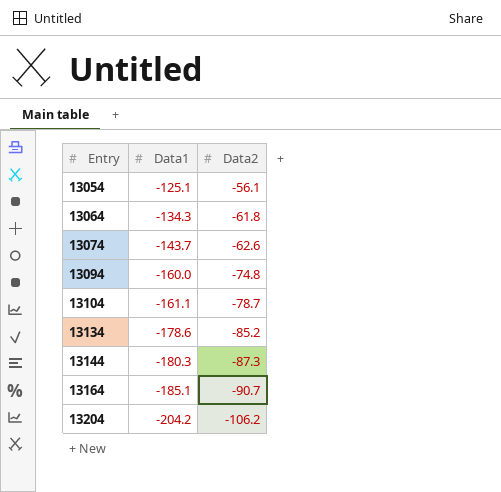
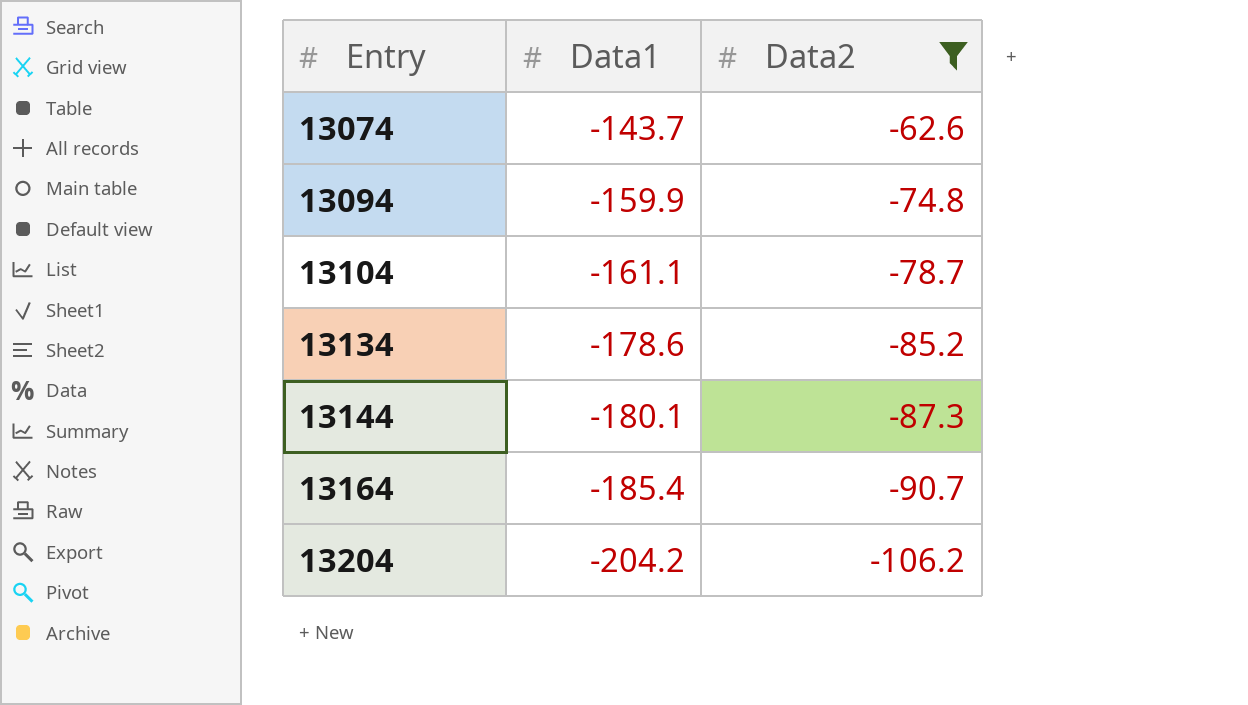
filter: none -> Data2 <= -62.6
13094 | Data1: -160.0 -> -159.9
13144 | Data1: -180.3 -> -180.1
13164 | Data1: -185.1 -> -185.4

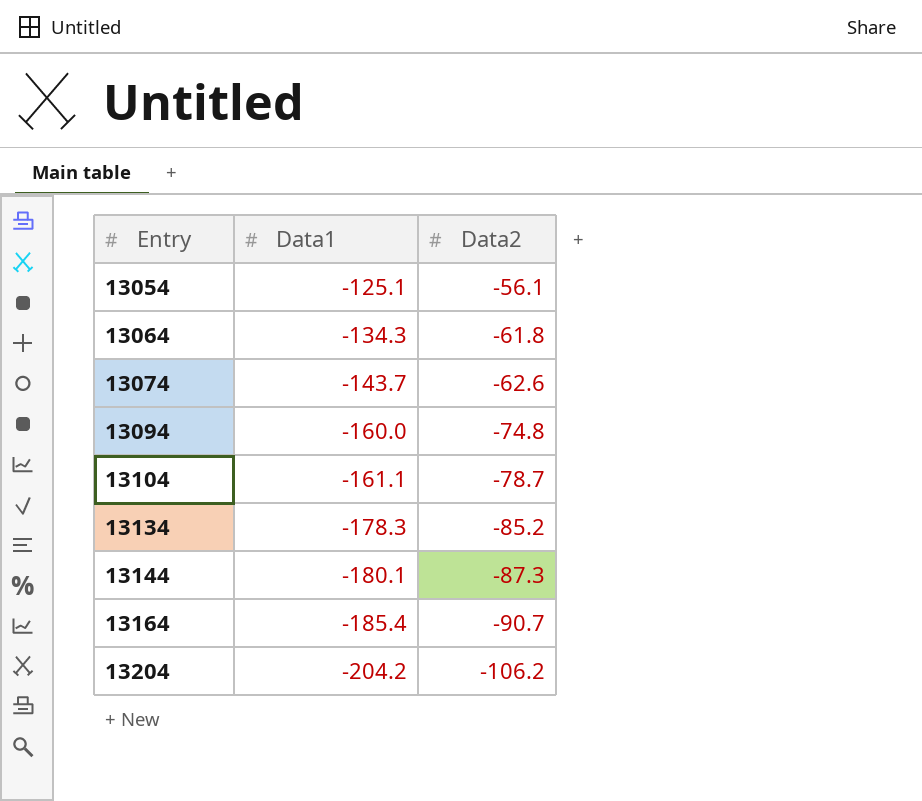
filter: Data2 <= -62.6 -> none
13094 | Data1: -159.9 -> -160.0
13134 | Data1: -178.6 -> -178.3

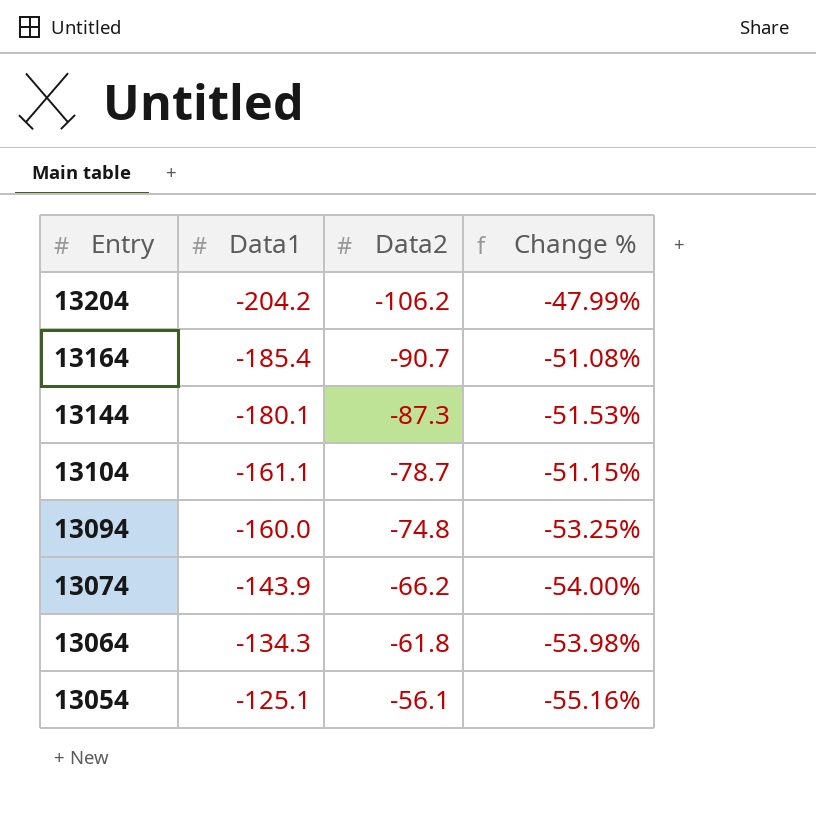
row order: Entry ascending -> Entry descending
column Change % | formula: none -> ([Data2] - [Data1]) / [Data1]
row 13134: -178.3 | -85.2 -> none
13074 | Data1: -143.7 -> -143.9
13074 | Data2: -62.6 -> -66.2

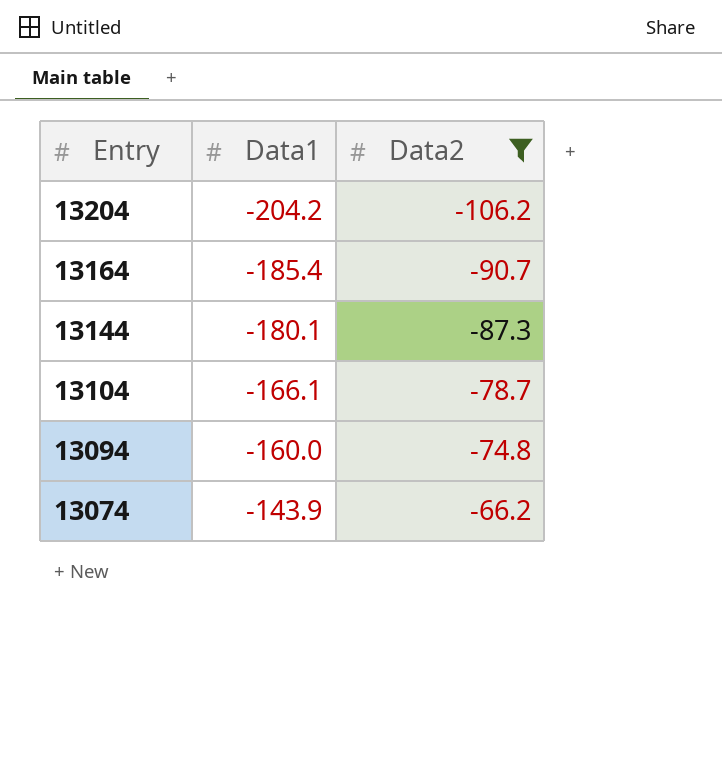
filter: none -> Data2 <= -66.2
column Change % | formula: ([Data2] - [Data1]) / [Data1] -> none
13104 | Data1: -161.1 -> -166.1

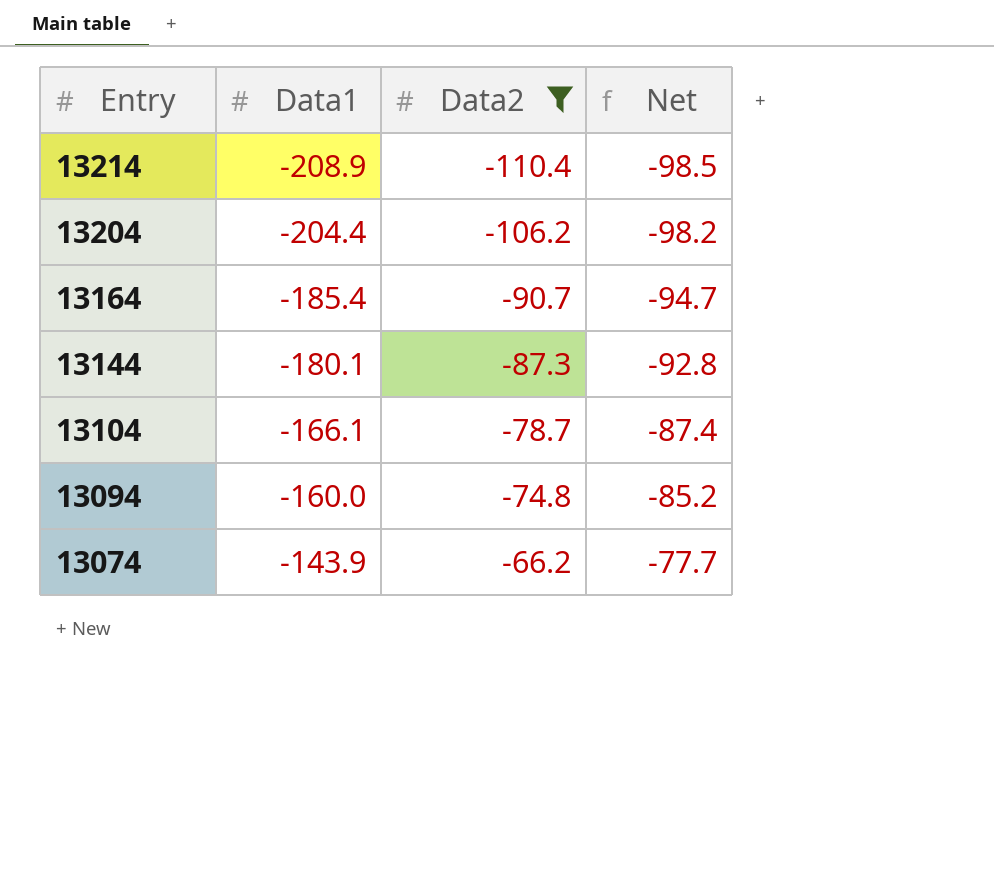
column Net | formula: none -> [Data1] - [Data2]
row 13214: none -> -208.9 | -110.4 | -98.5
13204 | Data1: -204.2 -> -204.4

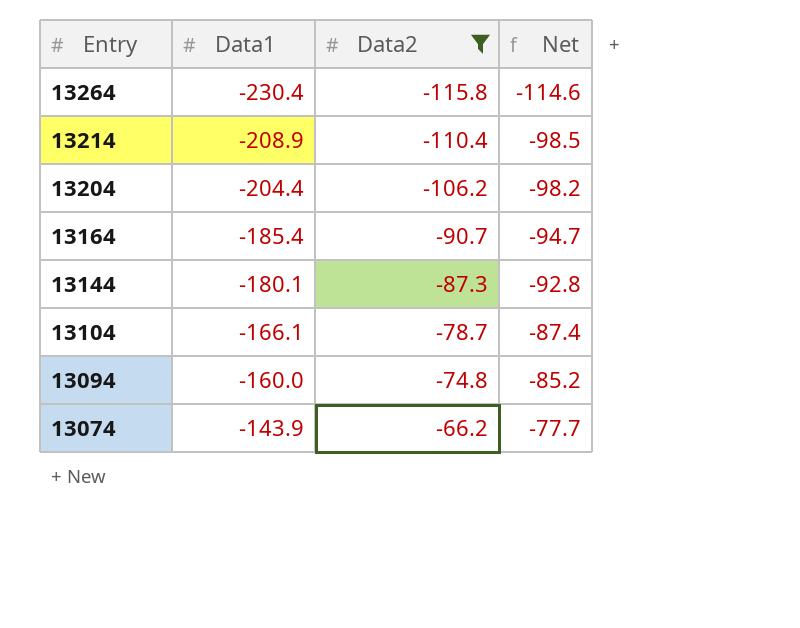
row 13264: none -> -230.4 | -115.8 | -114.6

